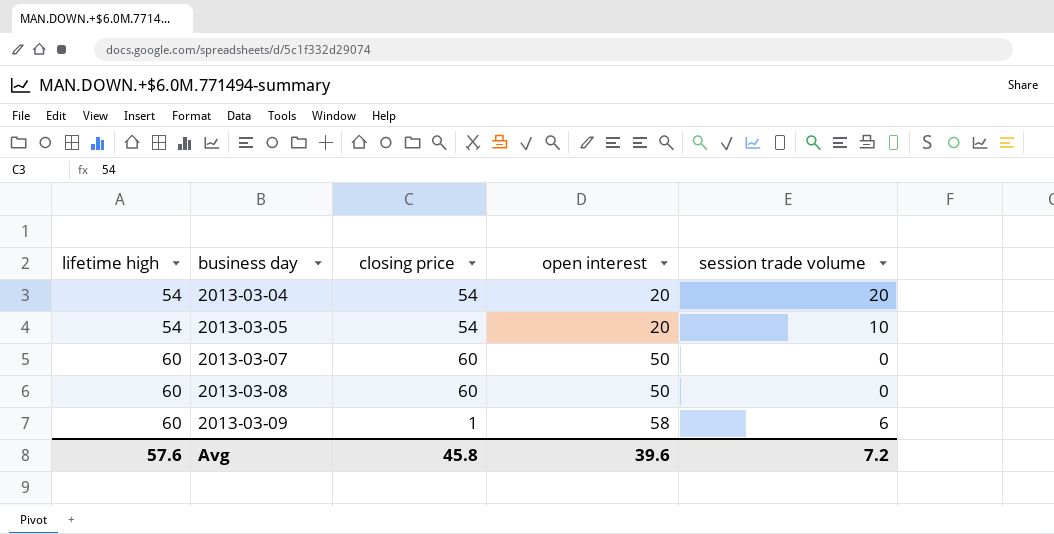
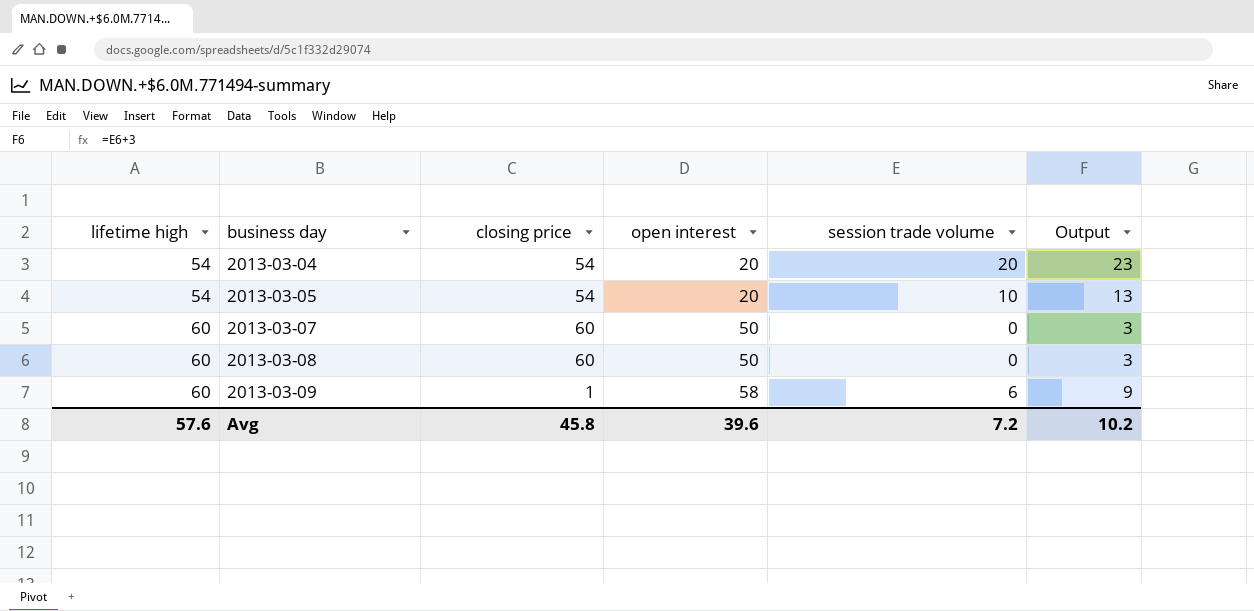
column Output | formula: none -> [session trade volume] + 3

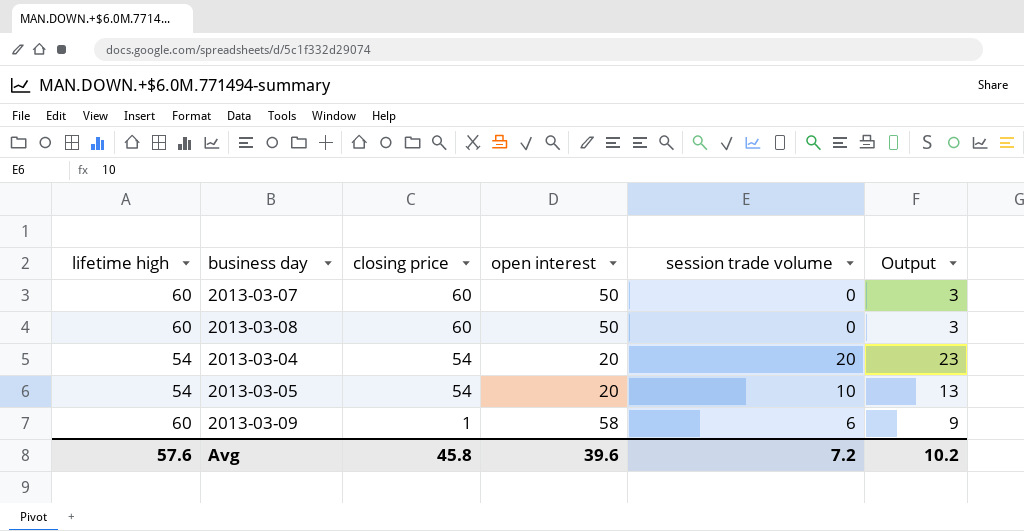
row order: lifetime high ascending -> closing price descending

